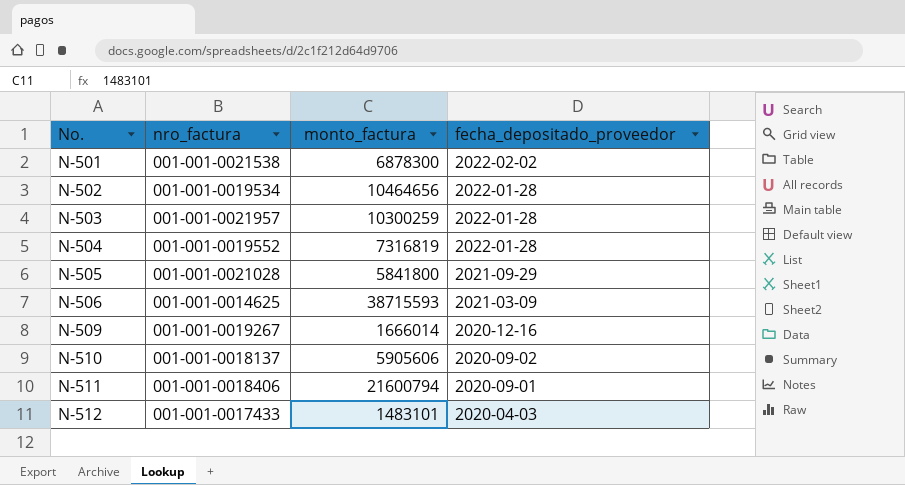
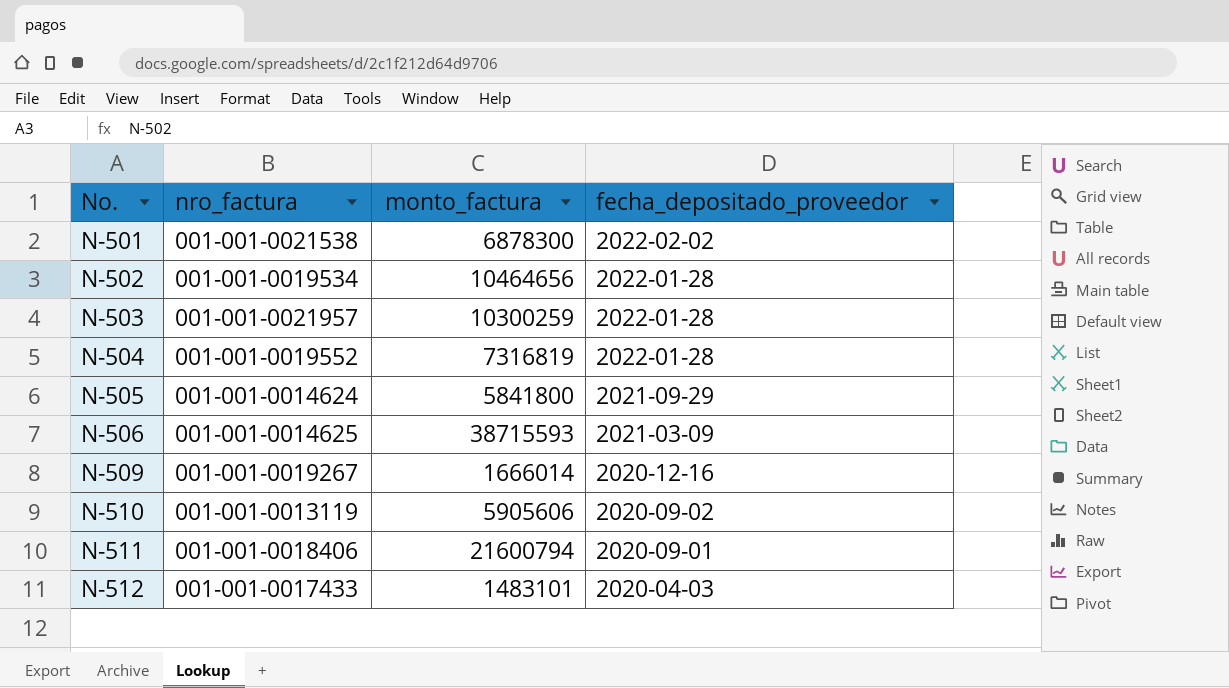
N-505 | nro_factura: 001-001-0021028 -> 001-001-0014624
N-510 | nro_factura: 001-001-0018137 -> 001-001-0013119

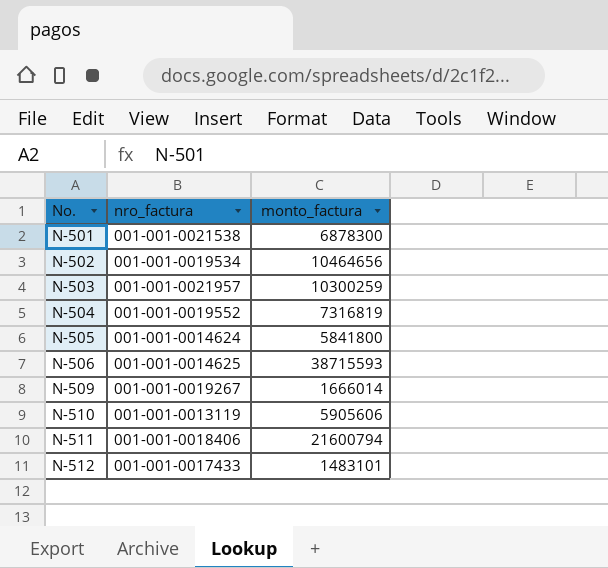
column fecha_depositado_proveedor | position: 4 -> none

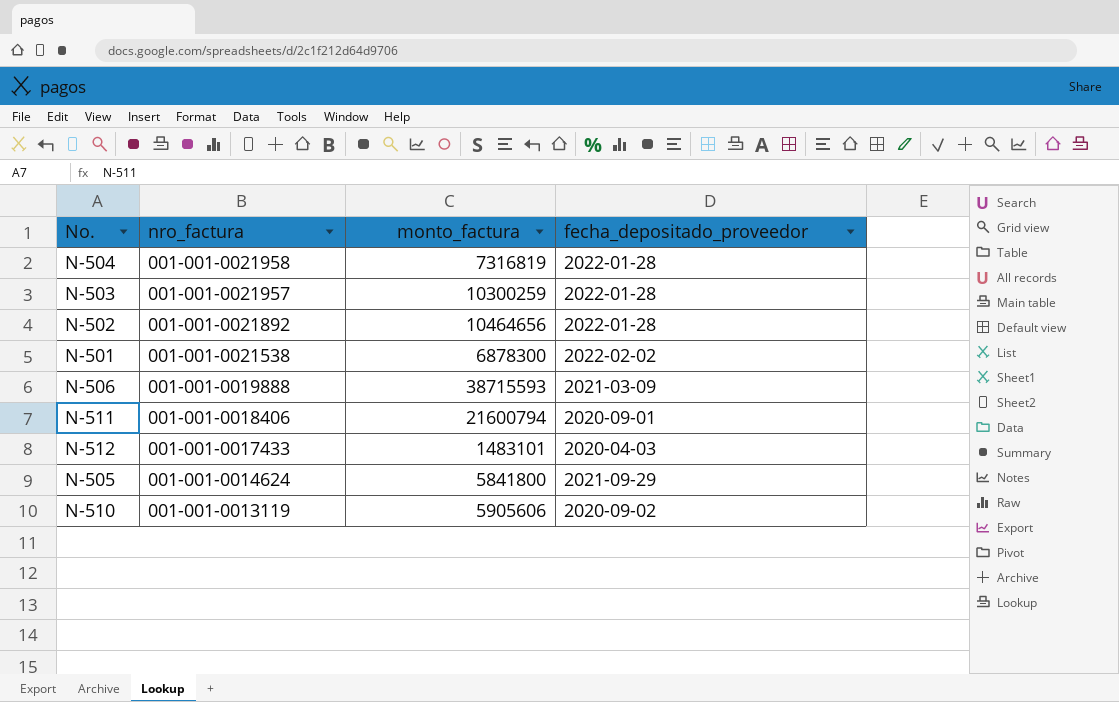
row order: No. ascending -> nro_factura descending
column fecha_depositado_proveedor | position: none -> 4
row N-509: 001-001-0019267 | 1666014 -> none
N-504 | nro_factura: 001-001-0019552 -> 001-001-0021958
N-502 | nro_factura: 001-001-0019534 -> 001-001-0021892
N-506 | nro_factura: 001-001-0014625 -> 001-001-0019888

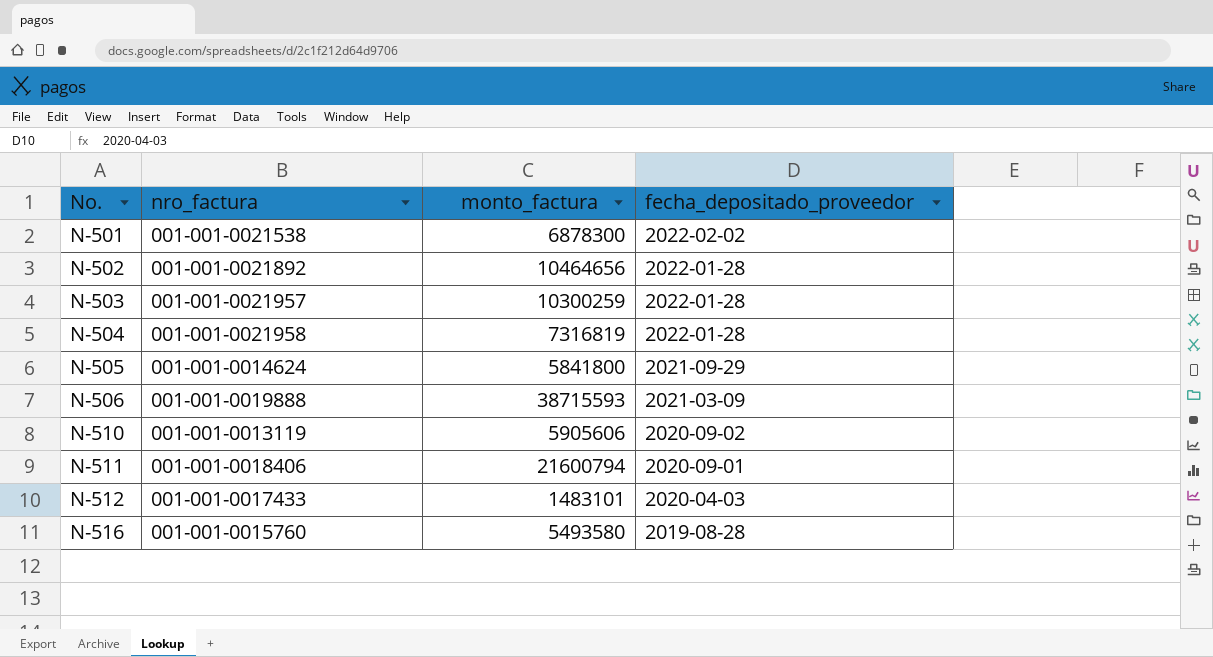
row order: nro_factura descending -> No. ascending
row N-516: none -> 001-001-0015760 | 5493580 | 2019-08-28

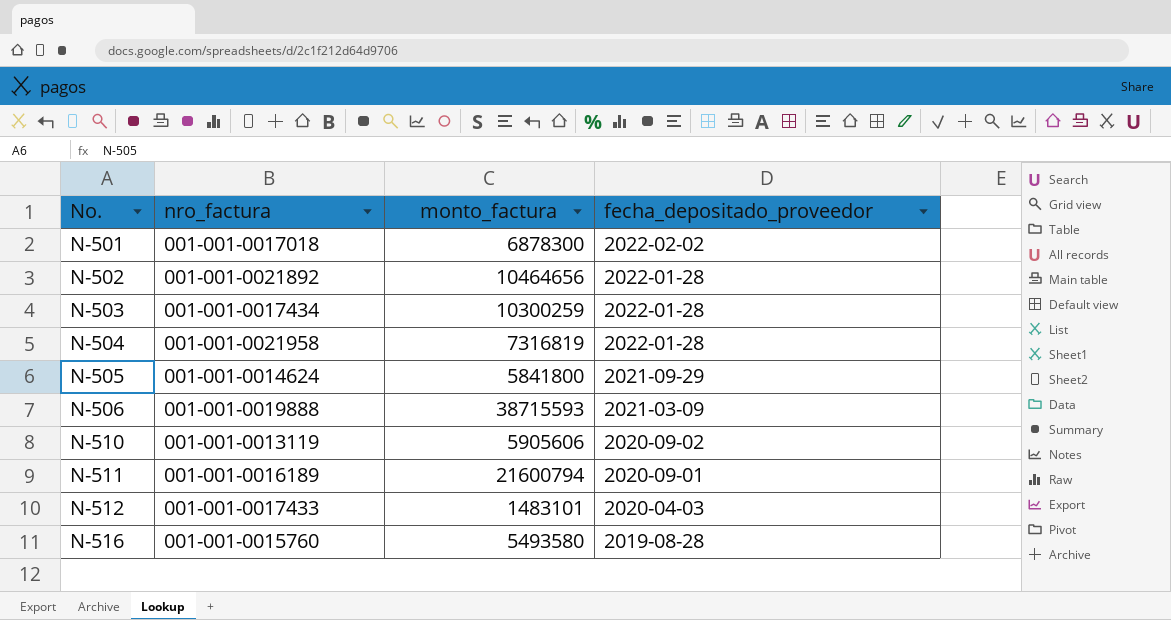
N-501 | nro_factura: 001-001-0021538 -> 001-001-0017018
N-503 | nro_factura: 001-001-0021957 -> 001-001-0017434
N-511 | nro_factura: 001-001-0018406 -> 001-001-0016189

